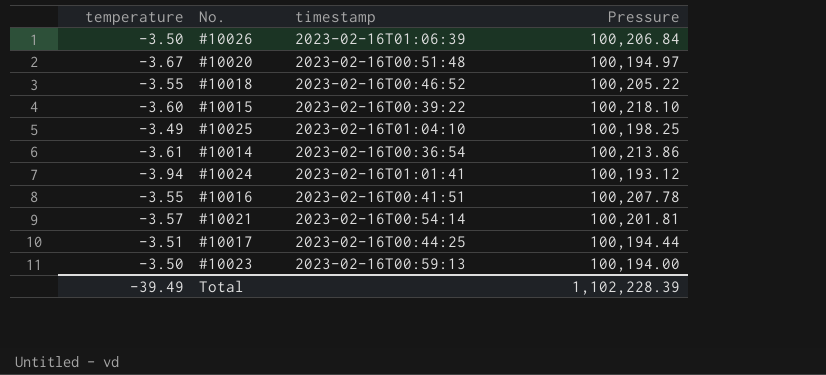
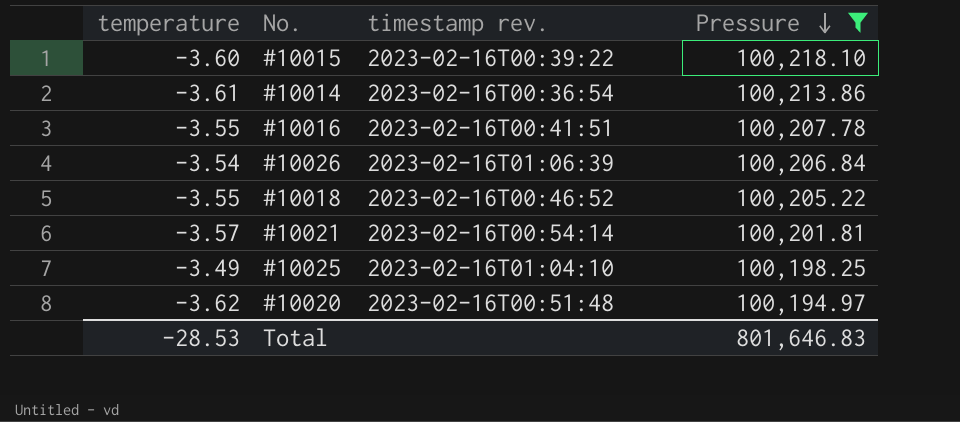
filter: none -> Pressure >= 100,194.97
row order: none -> Pressure descending
column name: timestamp -> timestamp rev.
#10026 | temperature: -3.50 -> -3.54
#10020 | temperature: -3.67 -> -3.62
Total | temperature: -39.49 -> -28.53
Total | Pressure: 1,102,228.39 -> 801,646.83

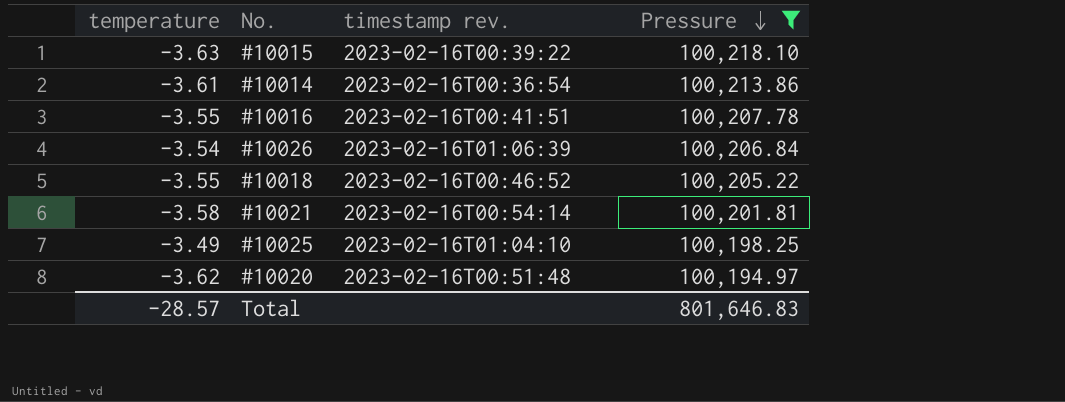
#10015 | temperature: -3.60 -> -3.63
#10021 | temperature: -3.57 -> -3.58
Total | temperature: -28.53 -> -28.57

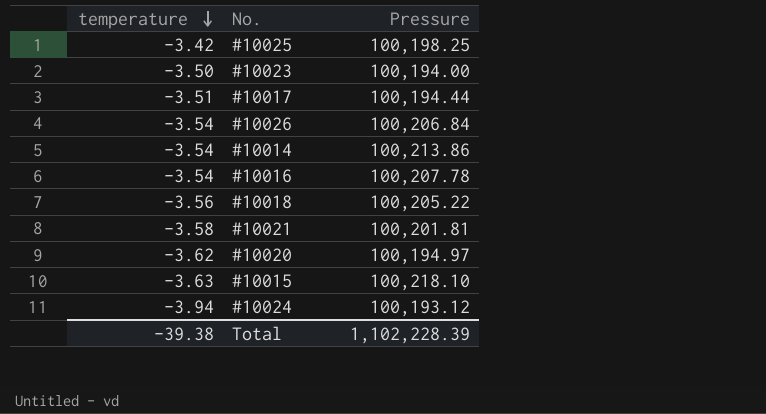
filter: Pressure >= 100,194.97 -> none
row order: Pressure descending -> temperature descending
column timestamp rev. | position: 3 -> none
#10025 | temperature: -3.49 -> -3.42
#10014 | temperature: -3.61 -> -3.54
#10016 | temperature: -3.55 -> -3.54
#10018 | temperature: -3.55 -> -3.56
Total | temperature: -28.57 -> -39.38
Total | Pressure: 801,646.83 -> 1,102,228.39

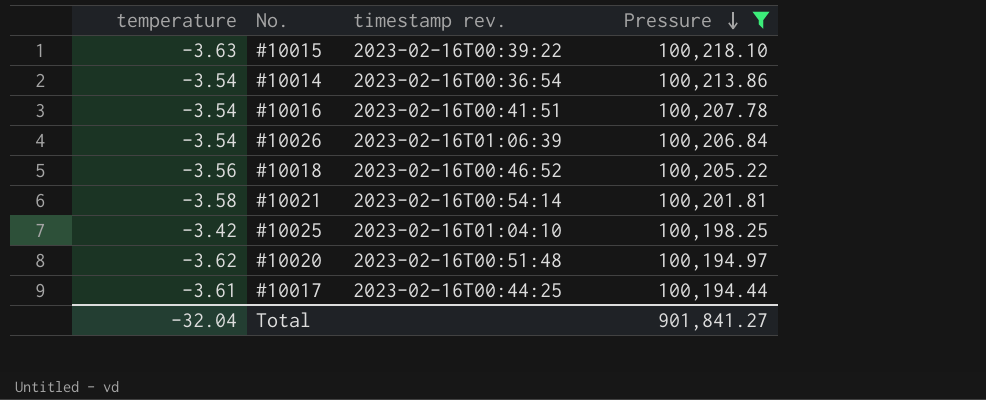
filter: none -> Pressure >= 100,194.44
row order: temperature descending -> Pressure descending
column timestamp rev. | position: none -> 3
#10017 | temperature: -3.51 -> -3.61
Total | temperature: -39.38 -> -32.04
Total | Pressure: 1,102,228.39 -> 901,841.27

